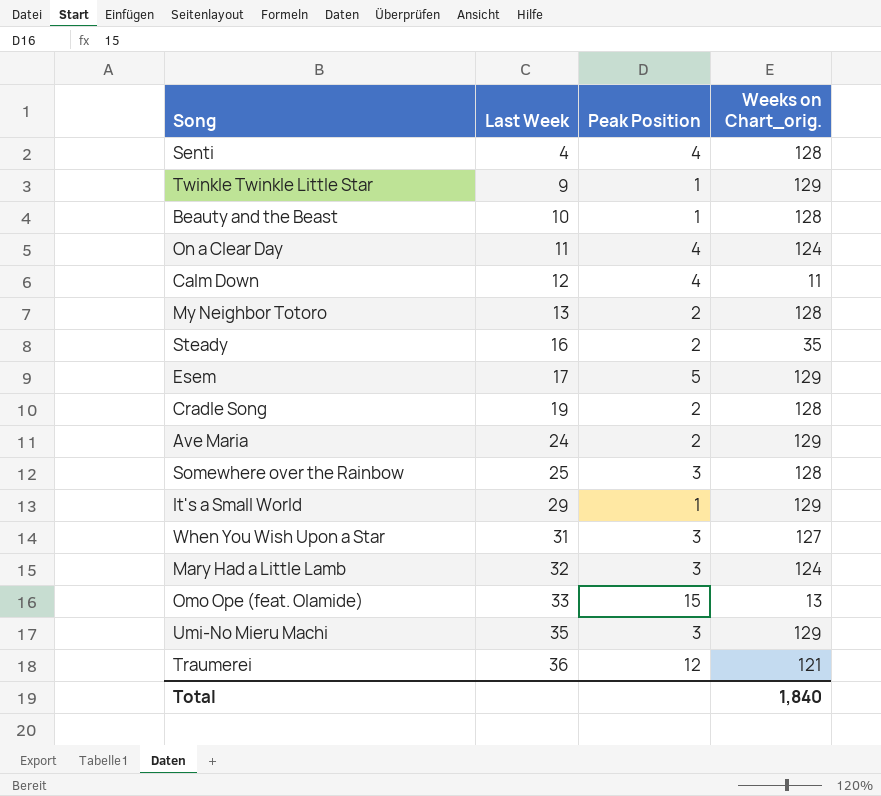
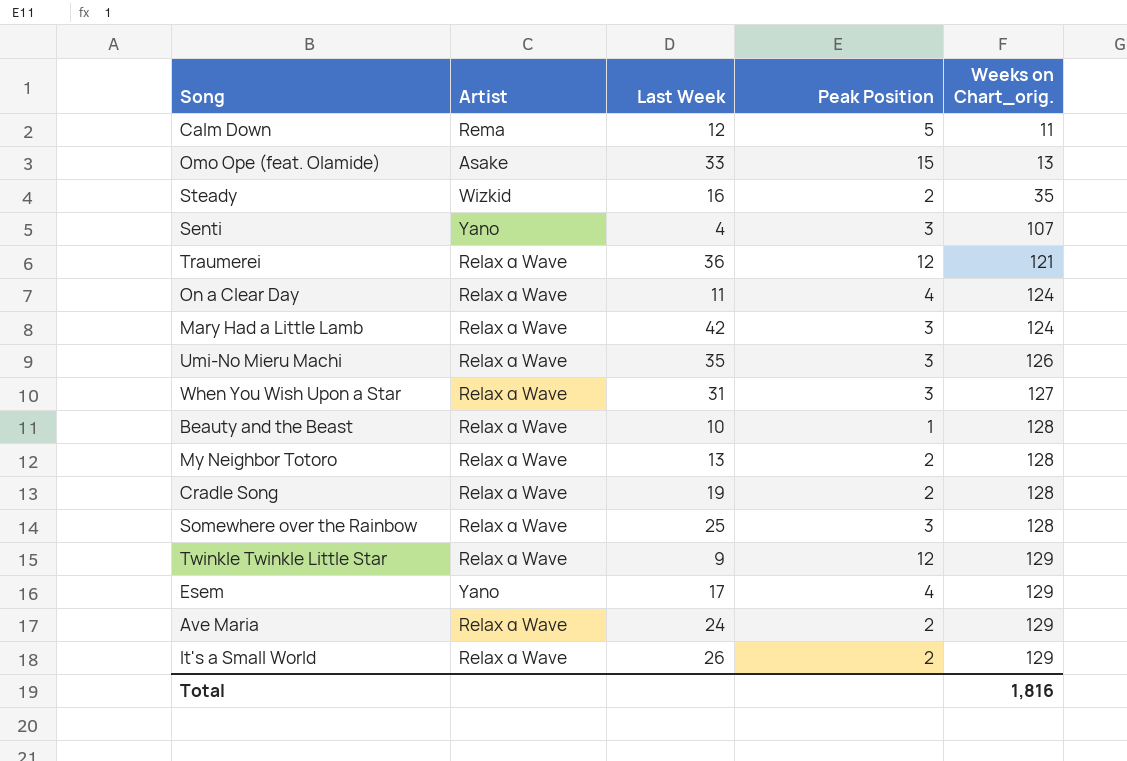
row order: Last Week ascending -> Weeks on Chart_orig. ascending
column Artist | position: none -> 2
Calm Down | Peak Position: 4 -> 5
Senti | Peak Position: 4 -> 3
Senti | Weeks on Chart_orig.: 128 -> 107
Mary Had a Little Lamb | Last Week: 32 -> 42
Umi-No Mieru Machi | Weeks on Chart_orig.: 129 -> 126
Twinkle Twinkle Little Star | Peak Position: 1 -> 12
Esem | Peak Position: 5 -> 4
It's a Small World | Last Week: 29 -> 26
It's a Small World | Peak Position: 1 -> 2
Total | Weeks on Chart_orig.: 1,840 -> 1,816

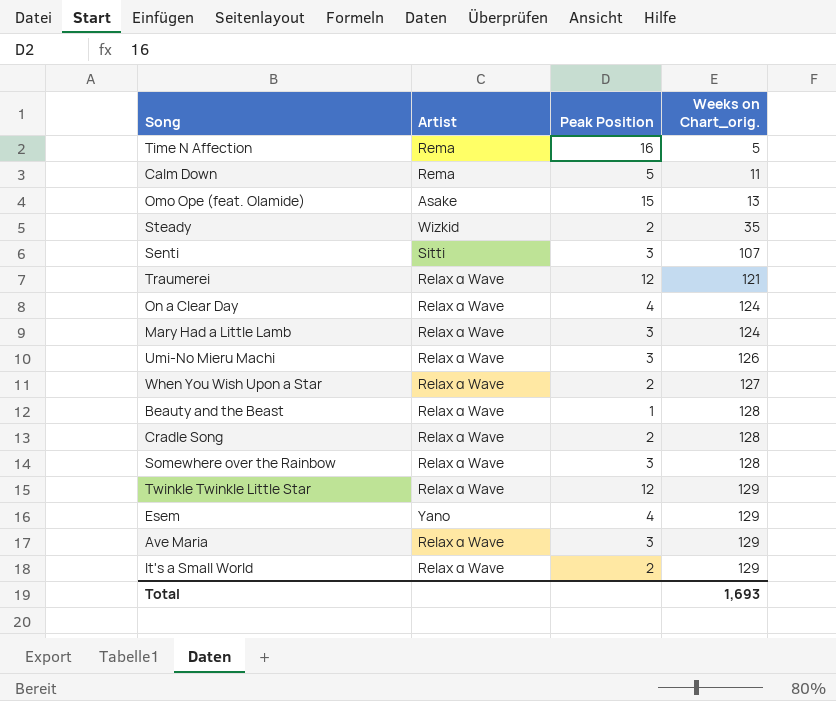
column Last Week | position: 3 -> none
row My Neighbor Totoro: Relax α Wave | 13 | 2 | 128 -> none
row Time N Affection: none -> Rema | 16 | 5
Senti | Artist: Yano -> Sitti
When You Wish Upon a Star | Peak Position: 3 -> 2
Ave Maria | Peak Position: 2 -> 3
Total | Weeks on Chart_orig.: 1,816 -> 1,693

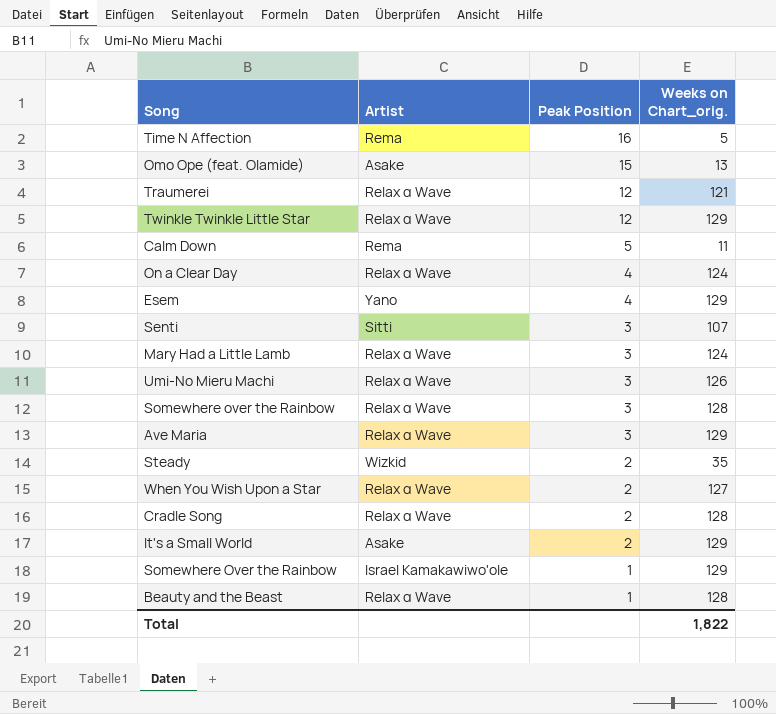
row order: Weeks on Chart_orig. ascending -> Peak Position descending
It's a Small World | Artist: Relax α Wave -> Asake
row Somewhere Over the Rainbow: none -> Israel Kamakawiwo'ole | 1 | 129
Total | Weeks on Chart_orig.: 1,693 -> 1,822

